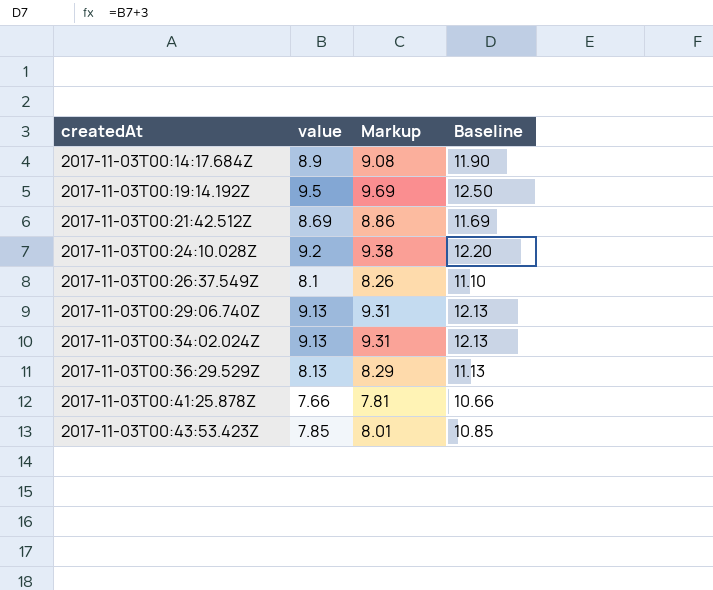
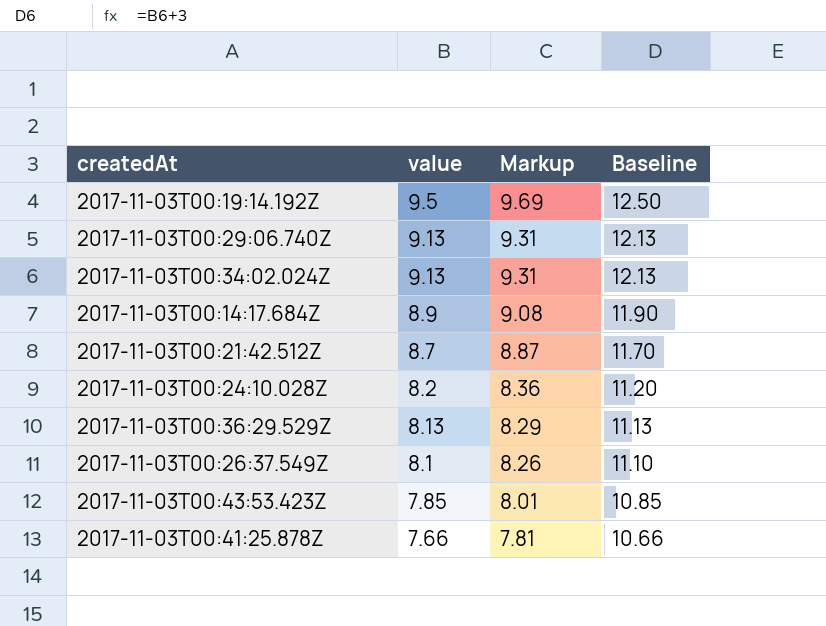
row order: createdAt ascending -> value descending
2017-11-03T00:21:42.512Z | value: 8.69 -> 8.7
2017-11-03T00:21:42.512Z | Markup: 8.86 -> 8.87
2017-11-03T00:21:42.512Z | Baseline: 11.69 -> 11.70
2017-11-03T00:24:10.028Z | value: 9.2 -> 8.2
2017-11-03T00:24:10.028Z | Markup: 9.38 -> 8.36
2017-11-03T00:24:10.028Z | Baseline: 12.20 -> 11.20

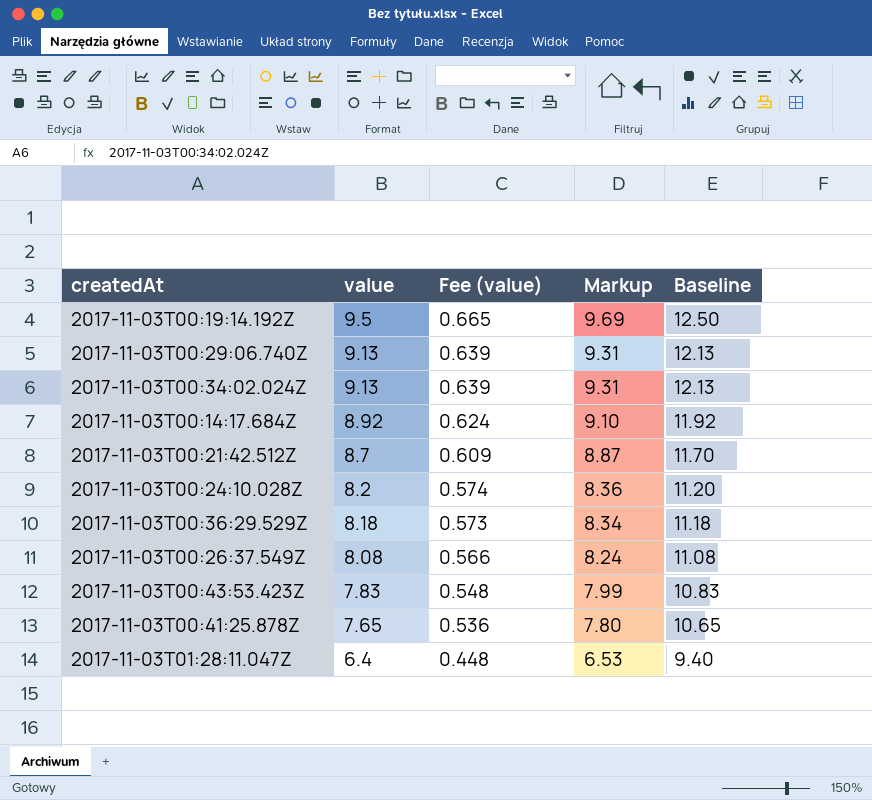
column Fee (value) | formula: none -> [value] * 0.07
2017-11-03T00:14:17.684Z | value: 8.9 -> 8.92
2017-11-03T00:14:17.684Z | Markup: 9.08 -> 9.10
2017-11-03T00:14:17.684Z | Baseline: 11.90 -> 11.92
2017-11-03T00:36:29.529Z | value: 8.13 -> 8.18
2017-11-03T00:36:29.529Z | Markup: 8.29 -> 8.34
2017-11-03T00:36:29.529Z | Baseline: 11.13 -> 11.18
2017-11-03T00:26:37.549Z | value: 8.1 -> 8.08
2017-11-03T00:26:37.549Z | Markup: 8.26 -> 8.24
2017-11-03T00:26:37.549Z | Baseline: 11.10 -> 11.08
2017-11-03T00:43:53.423Z | value: 7.85 -> 7.83
2017-11-03T00:43:53.423Z | Markup: 8.01 -> 7.99
2017-11-03T00:43:53.423Z | Baseline: 10.85 -> 10.83
2017-11-03T00:41:25.878Z | value: 7.66 -> 7.65
2017-11-03T00:41:25.878Z | Markup: 7.81 -> 7.80
2017-11-03T00:41:25.878Z | Baseline: 10.66 -> 10.65
row 2017-11-03T01:28:11.047Z: none -> 6.4 | 0.448 | 6.53 | 9.40

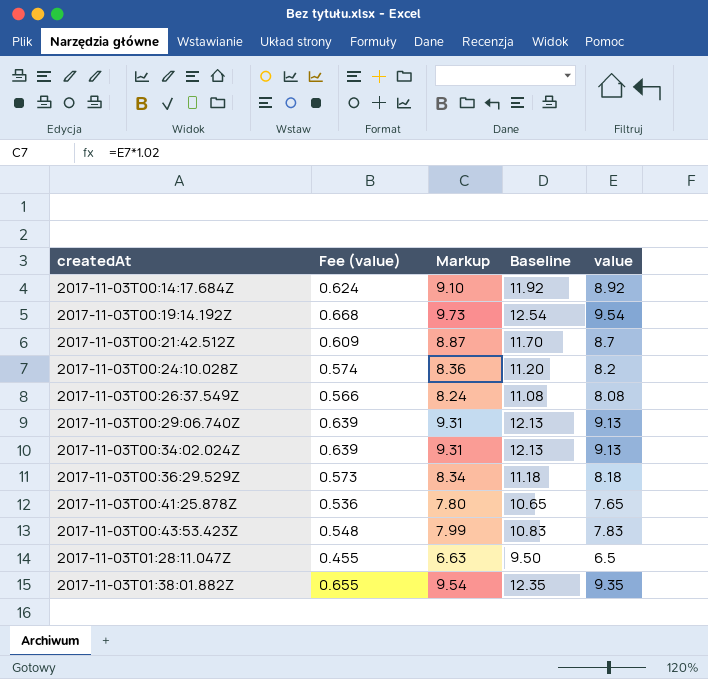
row order: value descending -> createdAt ascending
column value | position: 2 -> 5
2017-11-03T00:19:14.192Z | Fee (value): 0.665 -> 0.668
2017-11-03T00:19:14.192Z | Markup: 9.69 -> 9.73
2017-11-03T00:19:14.192Z | Baseline: 12.50 -> 12.54
2017-11-03T00:19:14.192Z | value: 9.5 -> 9.54
2017-11-03T01:28:11.047Z | Fee (value): 0.448 -> 0.455
2017-11-03T01:28:11.047Z | Markup: 6.53 -> 6.63
2017-11-03T01:28:11.047Z | Baseline: 9.40 -> 9.50
2017-11-03T01:28:11.047Z | value: 6.4 -> 6.5
row 2017-11-03T01:38:01.882Z: none -> 0.655 | 9.54 | 12.35 | 9.35

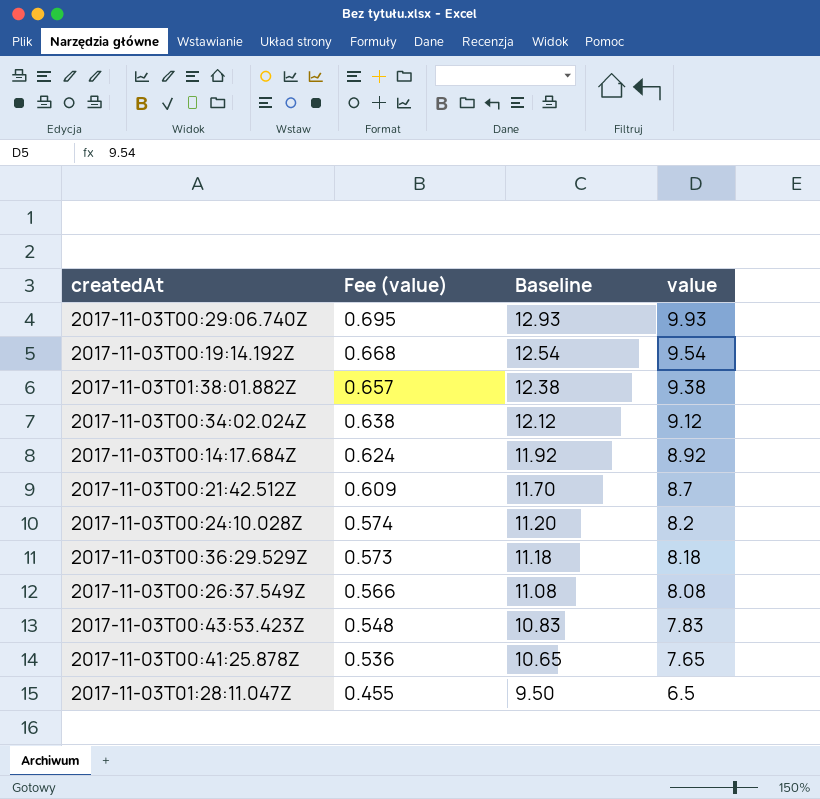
row order: createdAt ascending -> Fee (value) descending
column Markup | formula: [value] * 1.02 -> none
2017-11-03T00:29:06.740Z | Fee (value): 0.639 -> 0.695
2017-11-03T00:29:06.740Z | Baseline: 12.13 -> 12.93
2017-11-03T00:29:06.740Z | value: 9.13 -> 9.93
2017-11-03T01:38:01.882Z | Fee (value): 0.655 -> 0.657
2017-11-03T01:38:01.882Z | Baseline: 12.35 -> 12.38
2017-11-03T01:38:01.882Z | value: 9.35 -> 9.38
2017-11-03T00:34:02.024Z | Fee (value): 0.639 -> 0.638
2017-11-03T00:34:02.024Z | Baseline: 12.13 -> 12.12
2017-11-03T00:34:02.024Z | value: 9.13 -> 9.12

